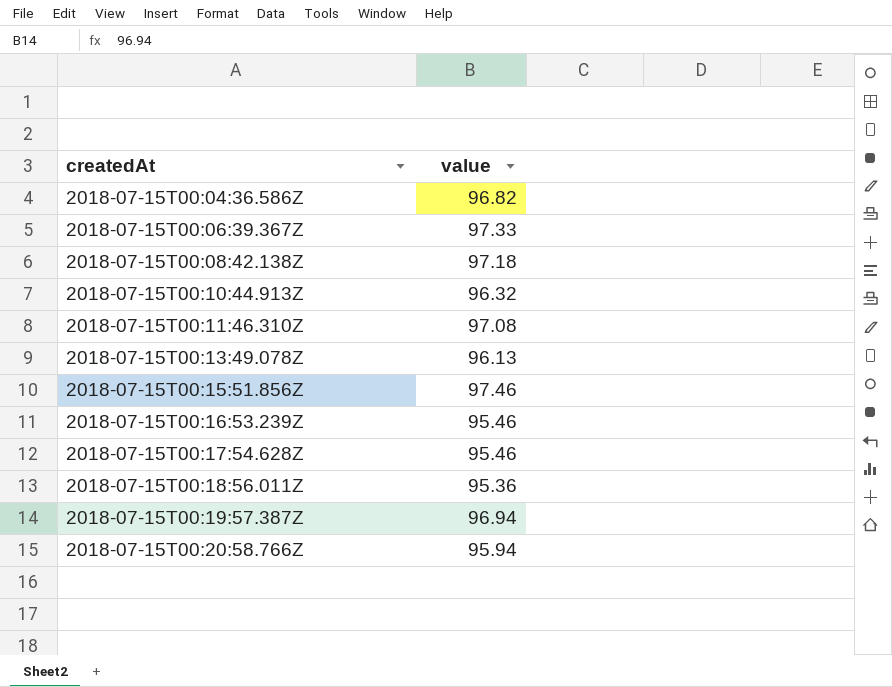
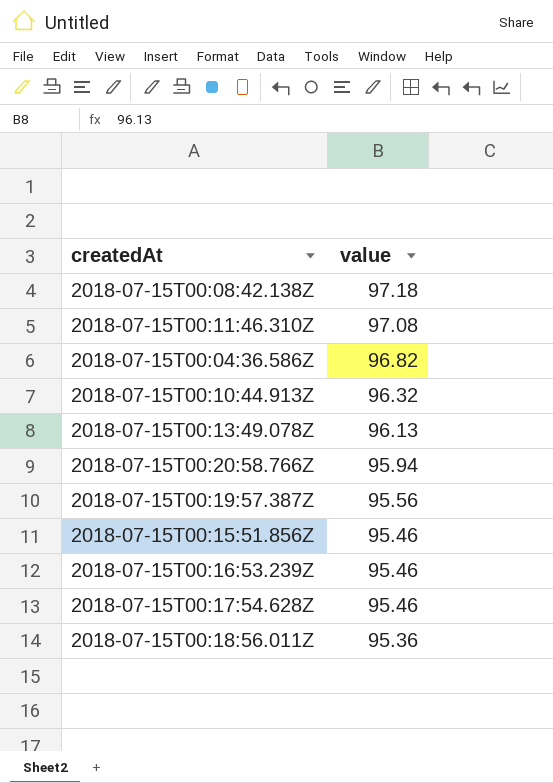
row order: createdAt ascending -> value descending
row 2018-07-15T00:06:39.367Z: 97.33 -> none
2018-07-15T00:19:57.387Z | value: 96.94 -> 95.56
2018-07-15T00:15:51.856Z | value: 97.46 -> 95.46

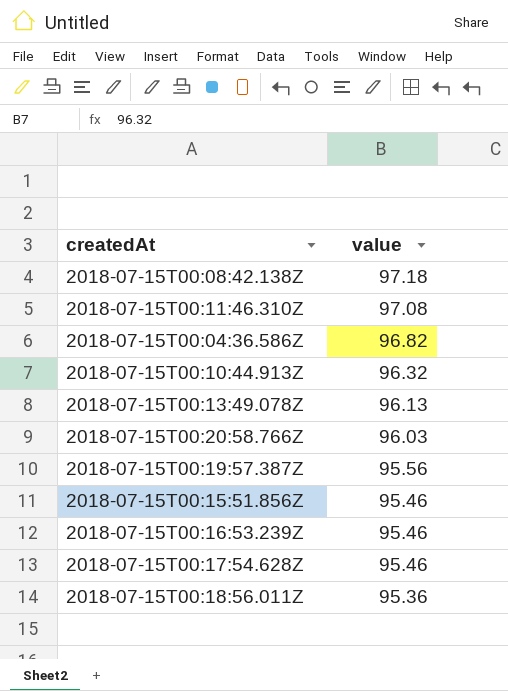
2018-07-15T00:20:58.766Z | value: 95.94 -> 96.03

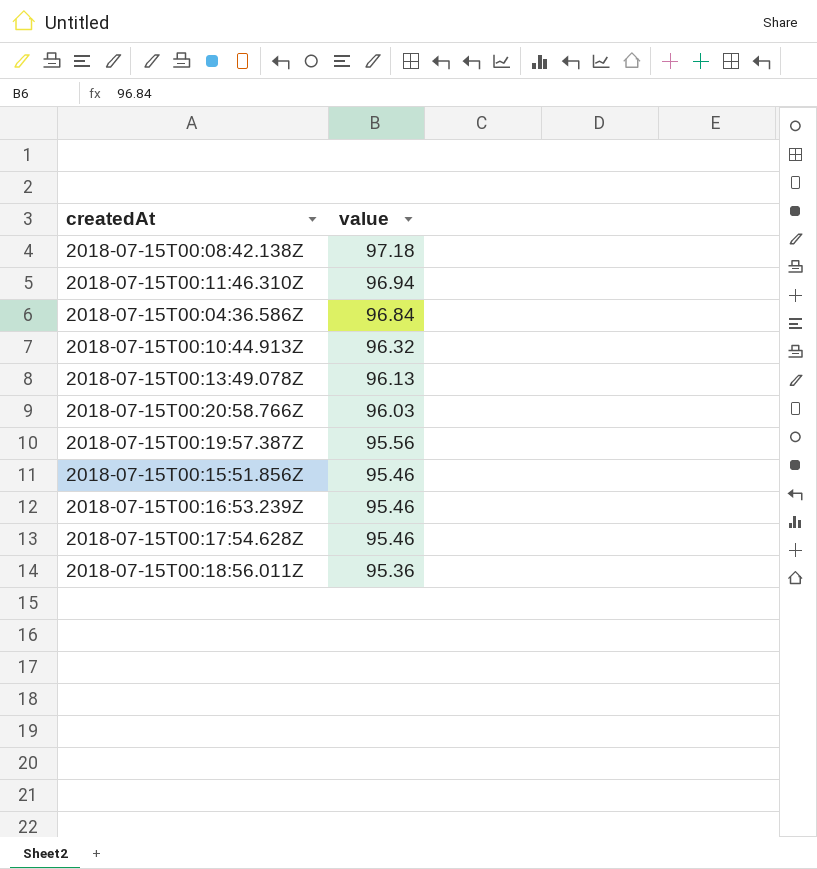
2018-07-15T00:11:46.310Z | value: 97.08 -> 96.94
2018-07-15T00:04:36.586Z | value: 96.82 -> 96.84

